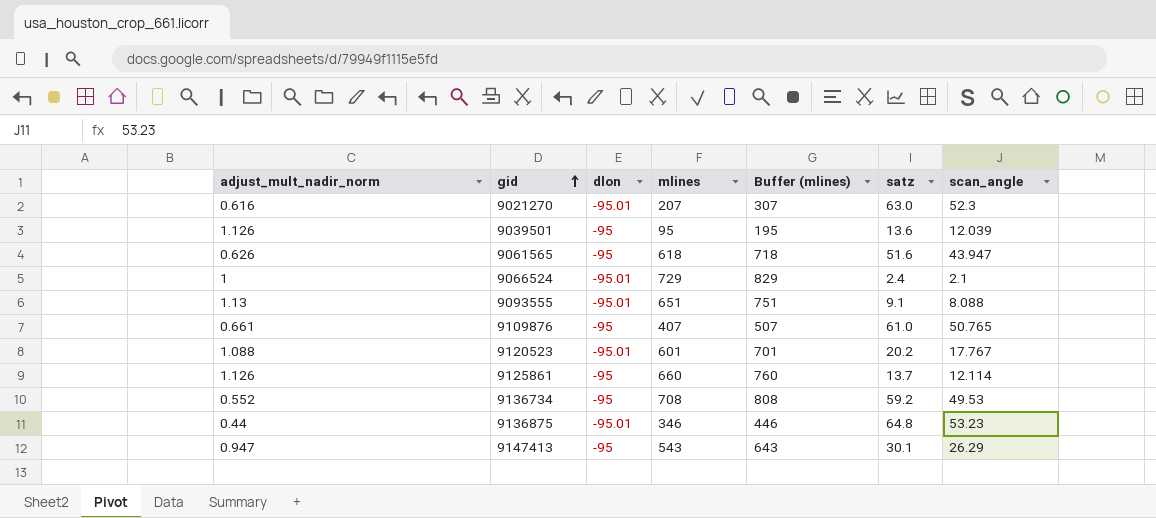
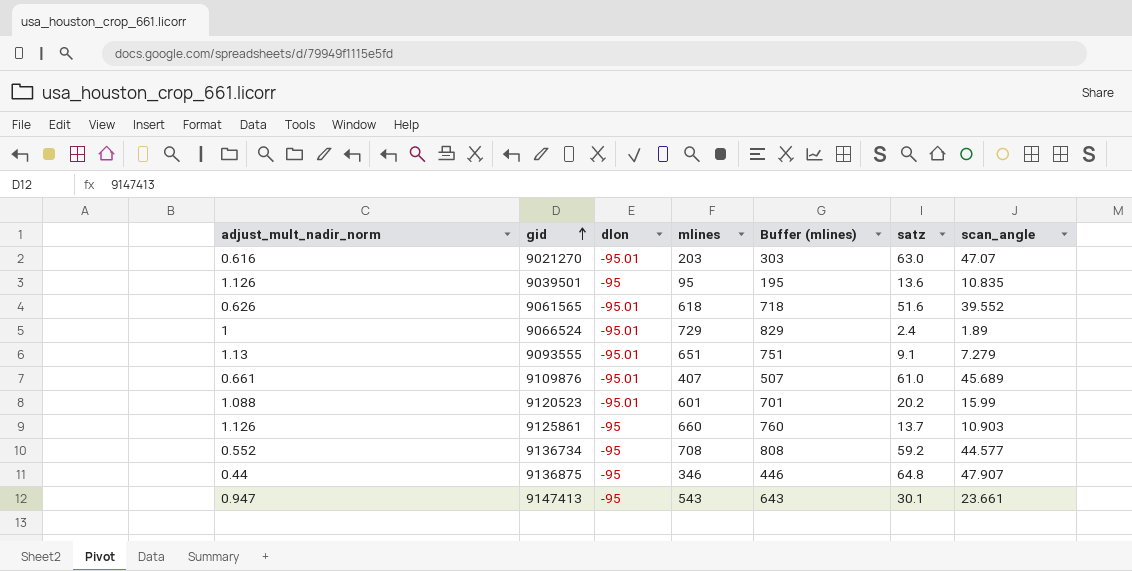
9021270 | mlines: 207 -> 203
9021270 | Buffer (mlines): 307 -> 303
9021270 | scan_angle: 52.3 -> 47.07
9039501 | scan_angle: 12.039 -> 10.835
9061565 | dlon: -95 -> -95.01
9061565 | scan_angle: 43.947 -> 39.552
9066524 | scan_angle: 2.1 -> 1.89
9093555 | scan_angle: 8.088 -> 7.279
9109876 | dlon: -95 -> -95.01
9109876 | scan_angle: 50.765 -> 45.689
9120523 | scan_angle: 17.767 -> 15.99
9125861 | scan_angle: 12.114 -> 10.903
9136734 | scan_angle: 49.53 -> 44.577
9136875 | dlon: -95.01 -> -95
9136875 | scan_angle: 53.23 -> 47.907
9147413 | scan_angle: 26.29 -> 23.661

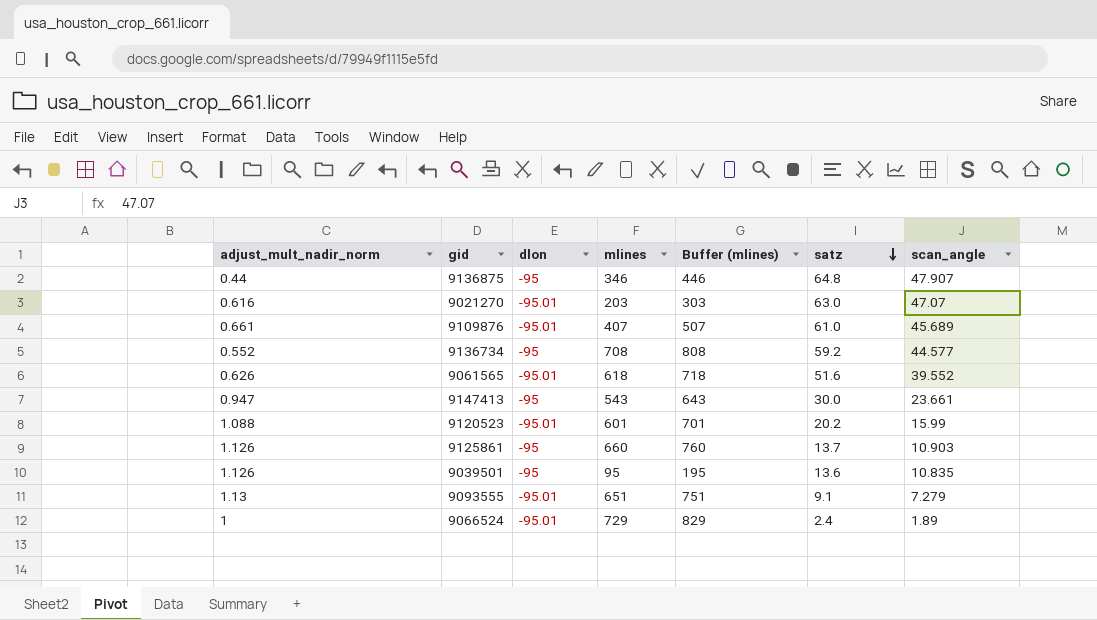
row order: gid ascending -> satz descending
9147413 | satz: 30.1 -> 30.0

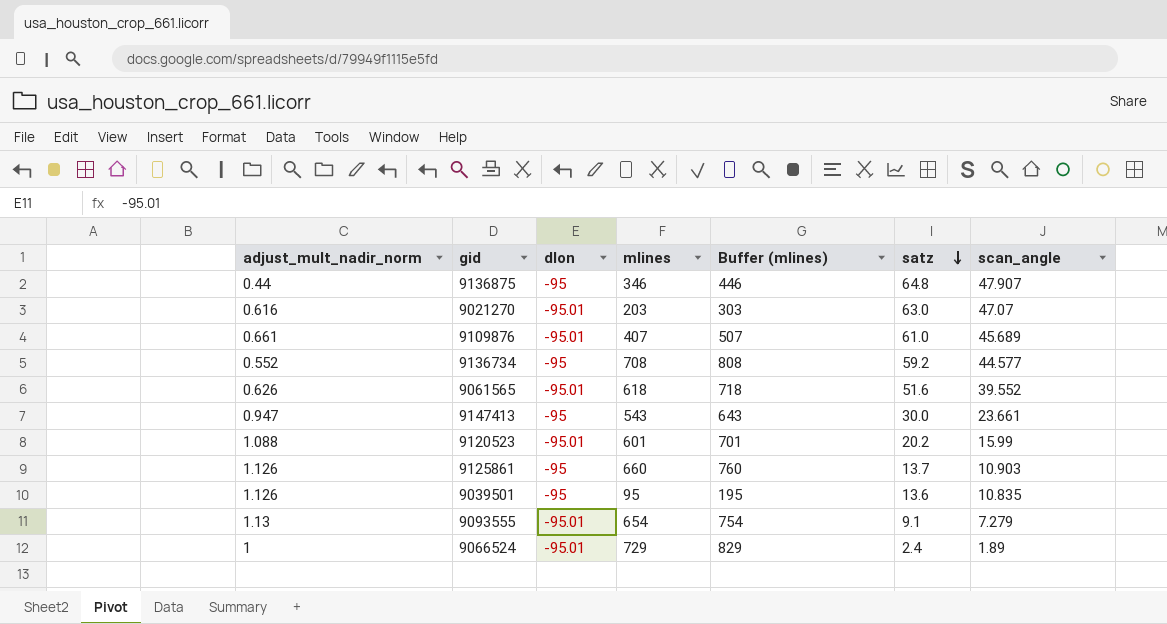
9093555 | mlines: 651 -> 654
9093555 | Buffer (mlines): 751 -> 754

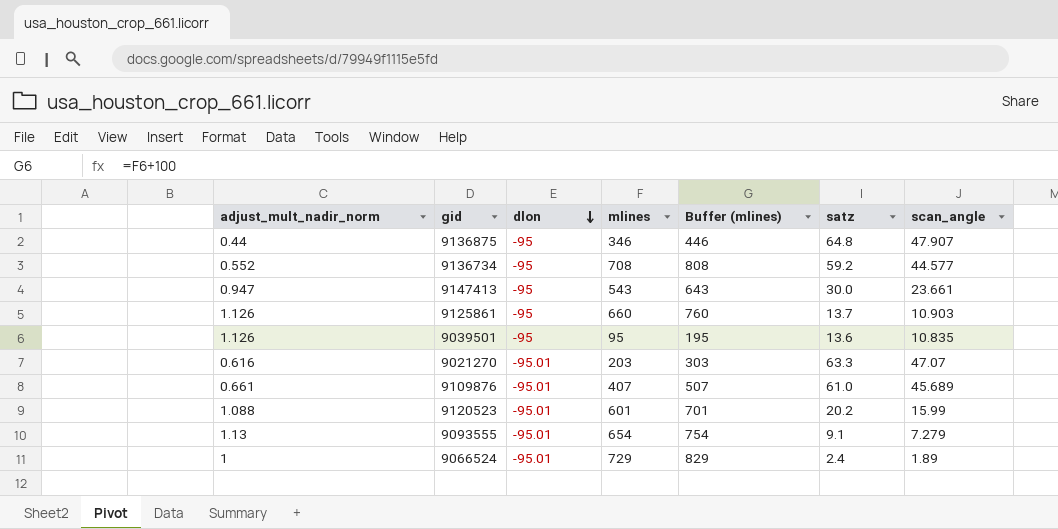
row order: satz descending -> dlon descending
row 9061565: 0.626 | -95.01 | 618 | 718 | 51.6 | 39.552 -> none
9021270 | satz: 63.0 -> 63.3

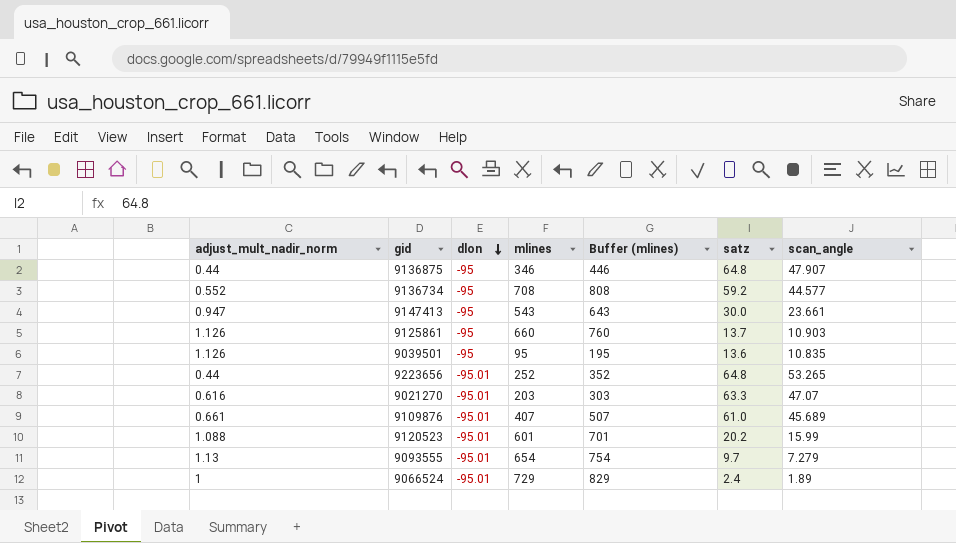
row 9223656: none -> 0.44 | -95.01 | 252 | 352 | 64.8 | 53.265
9093555 | satz: 9.1 -> 9.7

